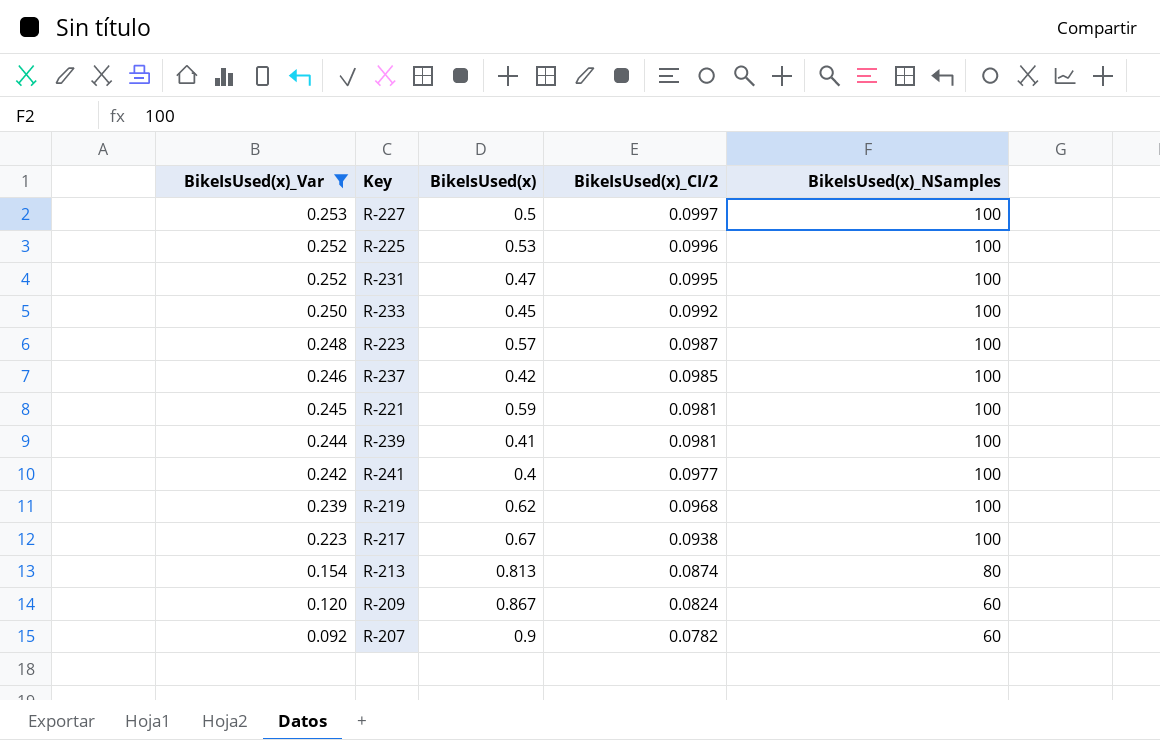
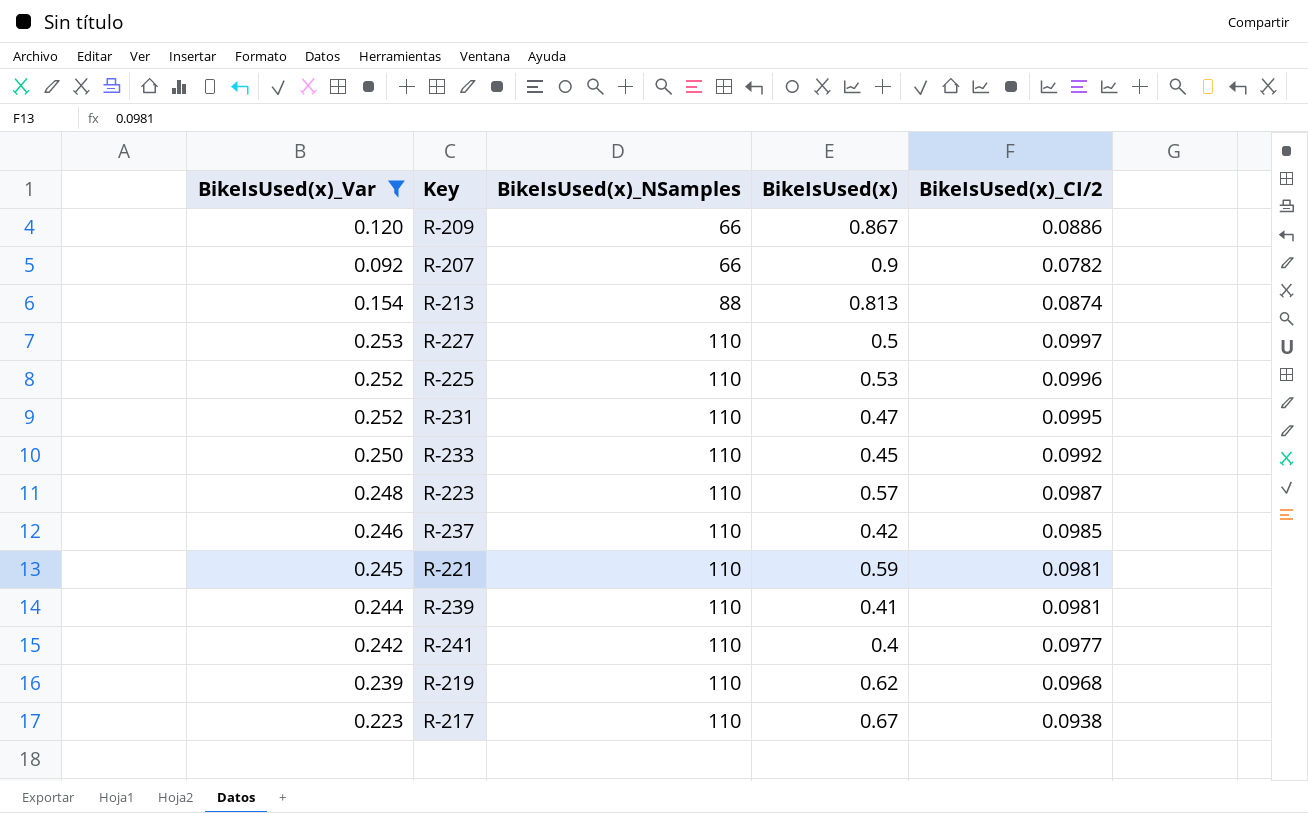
row order: BikeIsUsed(x)_Var descending -> BikeIsUsed(x)_NSamples ascending
column BikeIsUsed(x)_NSamples | position: 5 -> 3
R-209 | BikeIsUsed(x)_NSamples: 60 -> 66
R-209 | BikeIsUsed(x)_CI/2: 0.0824 -> 0.0886
R-207 | BikeIsUsed(x)_NSamples: 60 -> 66
R-213 | BikeIsUsed(x)_NSamples: 80 -> 88
R-227 | BikeIsUsed(x)_NSamples: 100 -> 110
R-225 | BikeIsUsed(x)_NSamples: 100 -> 110
R-231 | BikeIsUsed(x)_NSamples: 100 -> 110
R-233 | BikeIsUsed(x)_NSamples: 100 -> 110
R-223 | BikeIsUsed(x)_NSamples: 100 -> 110
R-237 | BikeIsUsed(x)_NSamples: 100 -> 110
R-221 | BikeIsUsed(x)_NSamples: 100 -> 110
R-239 | BikeIsUsed(x)_NSamples: 100 -> 110
R-241 | BikeIsUsed(x)_NSamples: 100 -> 110
R-219 | BikeIsUsed(x)_NSamples: 100 -> 110
R-217 | BikeIsUsed(x)_NSamples: 100 -> 110

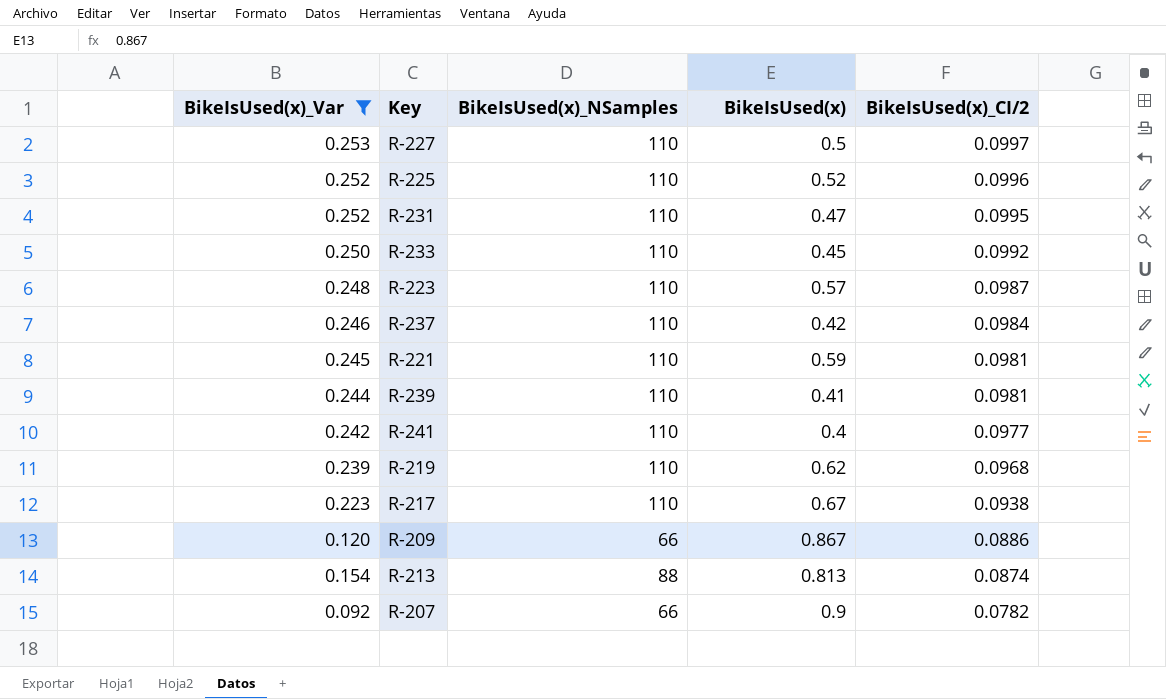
row order: BikeIsUsed(x)_NSamples ascending -> BikeIsUsed(x)_CI/2 descending
R-225 | BikeIsUsed(x): 0.53 -> 0.52
R-237 | BikeIsUsed(x)_CI/2: 0.0985 -> 0.0984

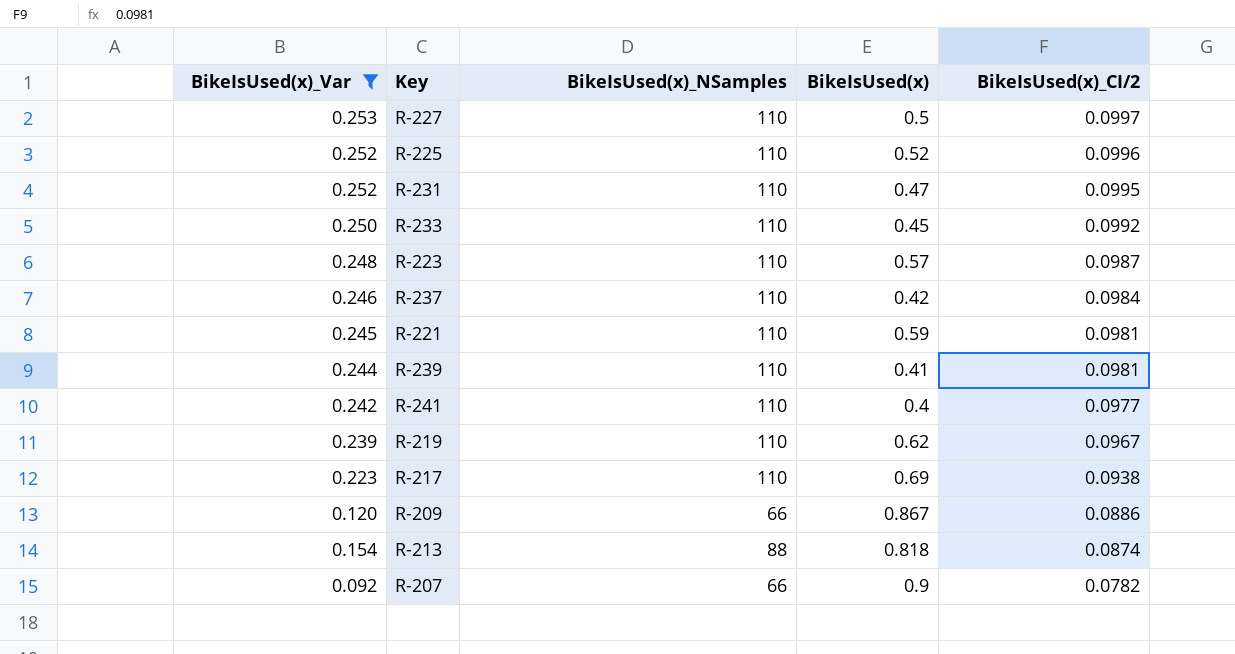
R-219 | BikeIsUsed(x)_CI/2: 0.0968 -> 0.0967
R-217 | BikeIsUsed(x): 0.67 -> 0.69
R-213 | BikeIsUsed(x): 0.813 -> 0.818

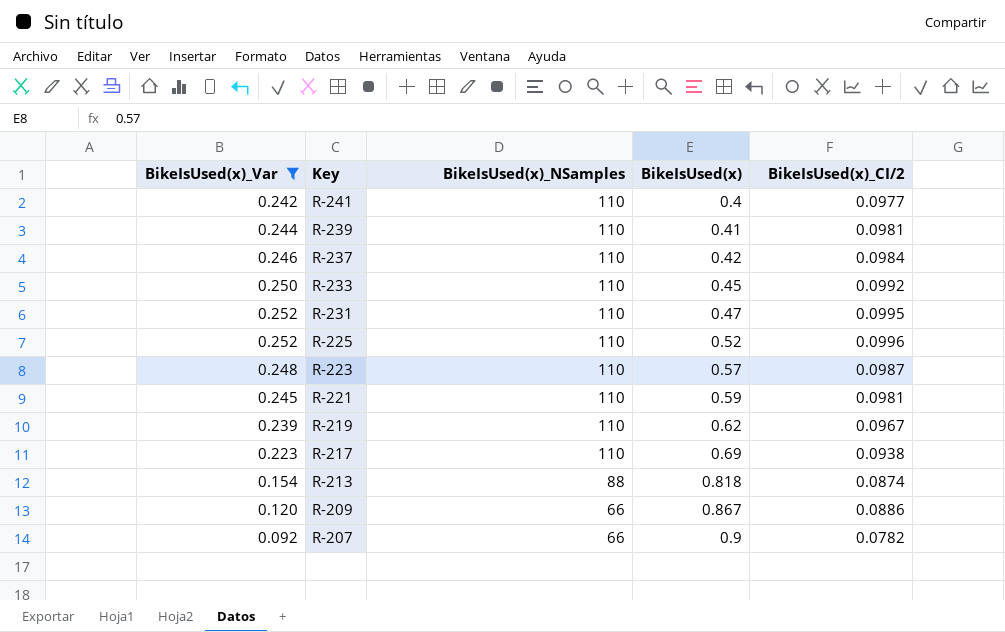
row order: BikeIsUsed(x)_CI/2 descending -> Key descending
row R-227: 0.253 | 110 | 0.5 | 0.0997 -> none

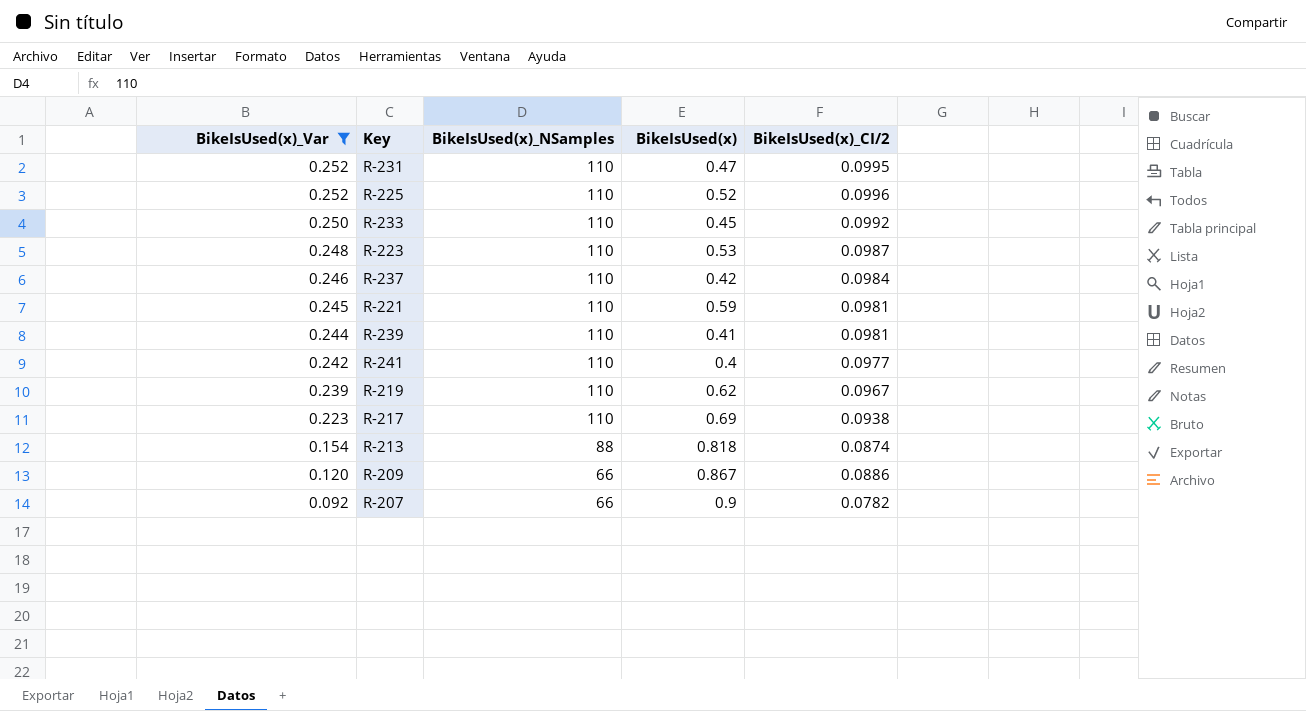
row order: Key descending -> BikeIsUsed(x)_Var descending
R-223 | BikeIsUsed(x): 0.57 -> 0.53

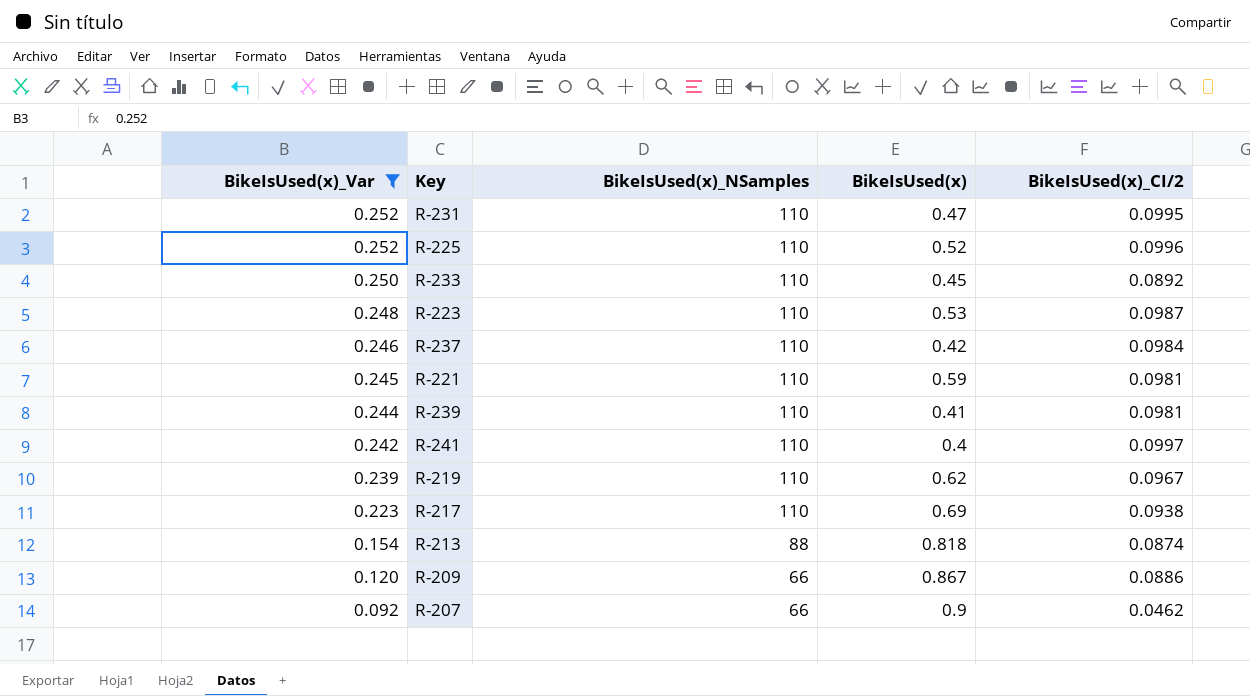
R-233 | BikeIsUsed(x)_CI/2: 0.0992 -> 0.0892
R-241 | BikeIsUsed(x)_CI/2: 0.0977 -> 0.0997
R-207 | BikeIsUsed(x)_CI/2: 0.0782 -> 0.0462

